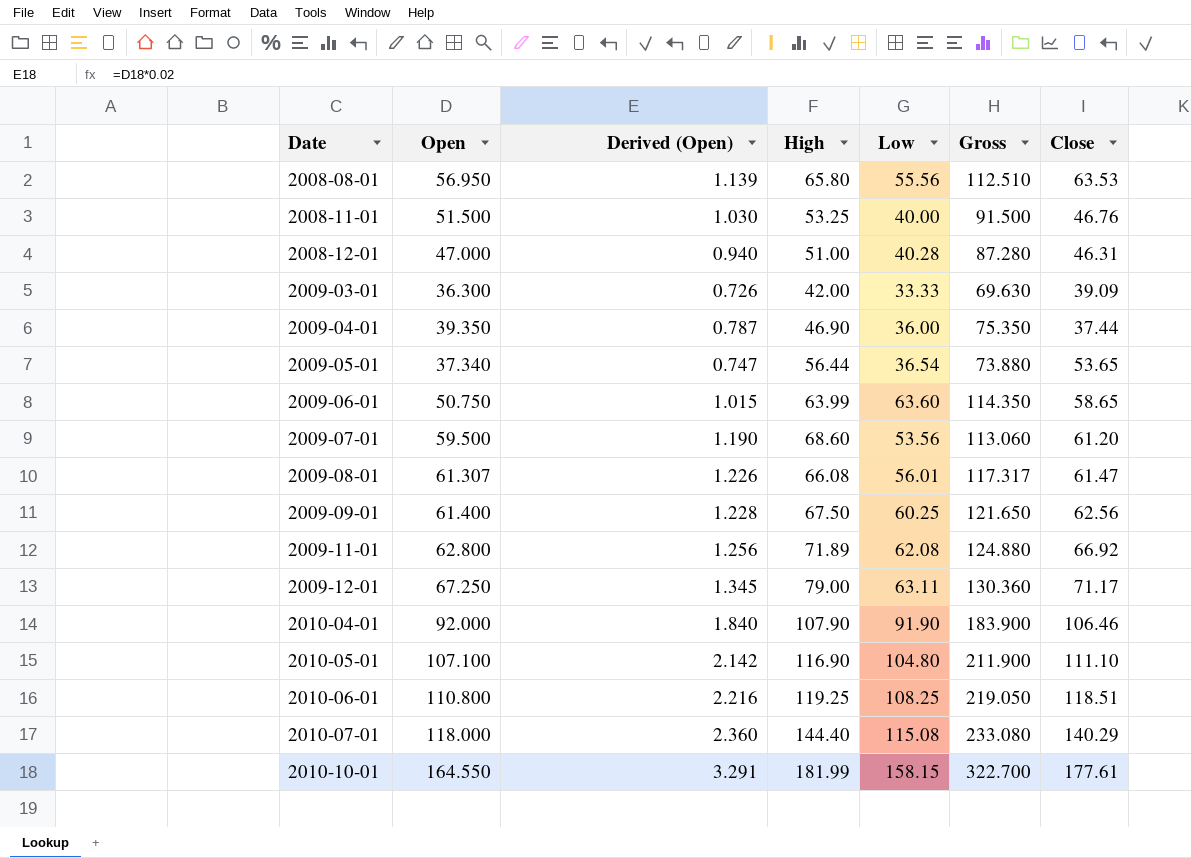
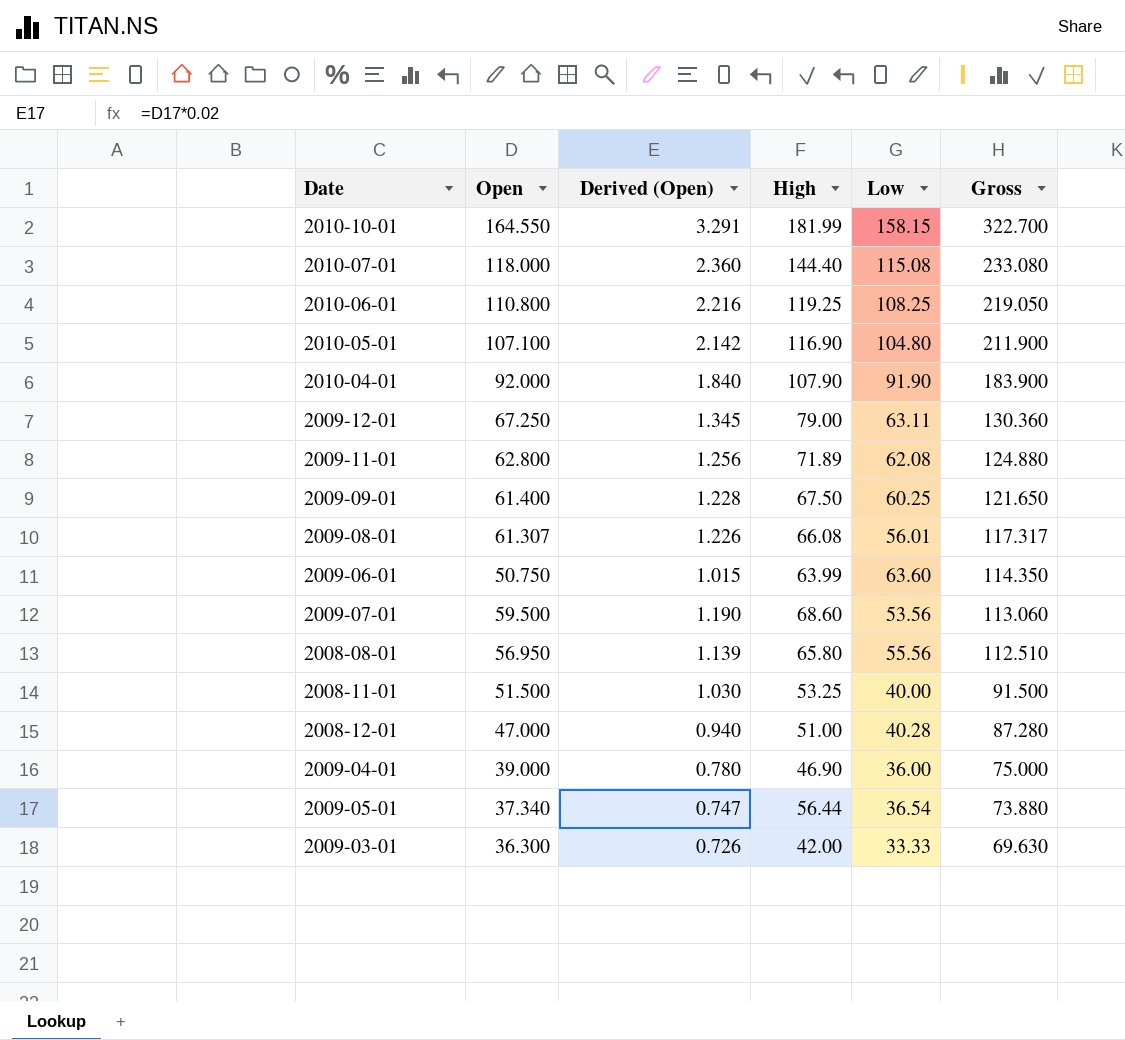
row order: Date ascending -> Gross descending
column Close | position: 7 -> none
2009-04-01 | Open: 39.350 -> 39.000
2009-04-01 | Derived (Open): 0.787 -> 0.780
2009-04-01 | Gross: 75.350 -> 75.000

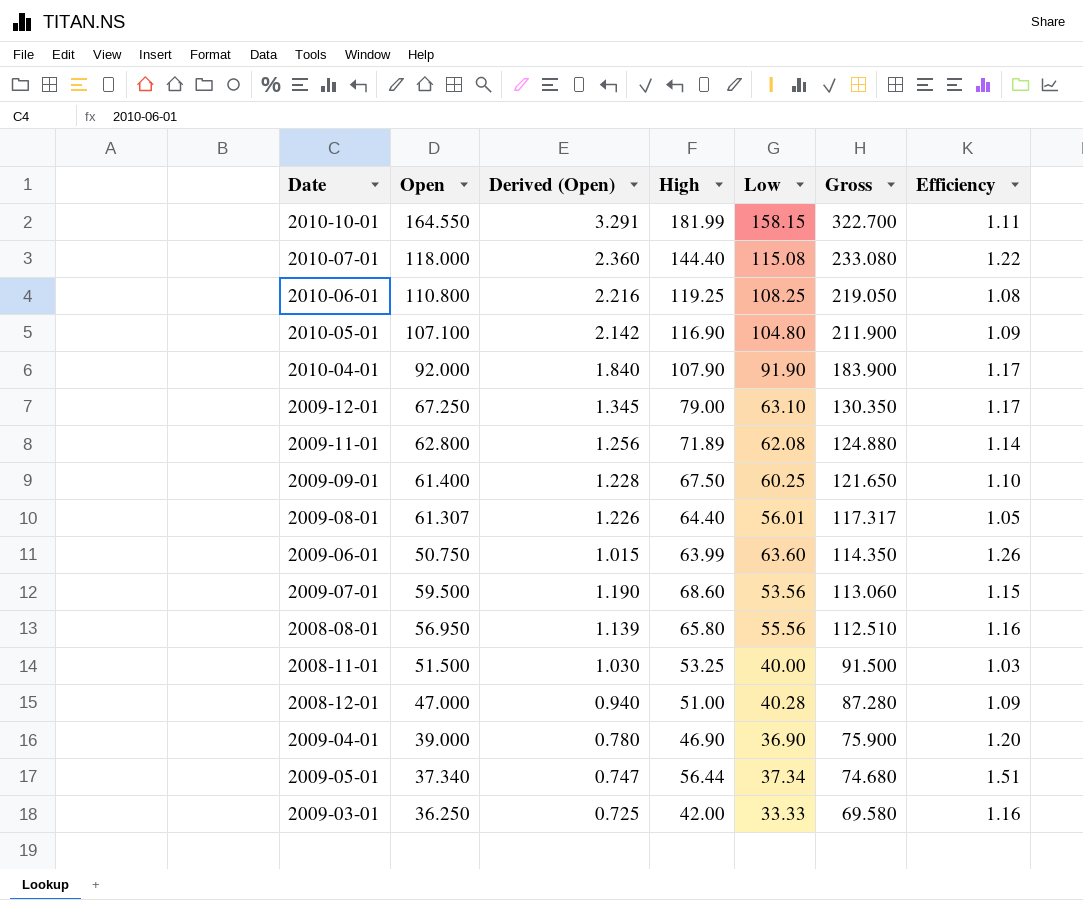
column Efficiency | formula: none -> [High] / [Open]
2009-12-01 | Low: 63.11 -> 63.10
2009-12-01 | Gross: 130.360 -> 130.350
2009-08-01 | High: 66.08 -> 64.40
2009-04-01 | Low: 36.00 -> 36.90
2009-04-01 | Gross: 75.000 -> 75.900
2009-05-01 | Low: 36.54 -> 37.34
2009-05-01 | Gross: 73.880 -> 74.680
2009-03-01 | Open: 36.300 -> 36.250
2009-03-01 | Derived (Open): 0.726 -> 0.725
2009-03-01 | Gross: 69.630 -> 69.580

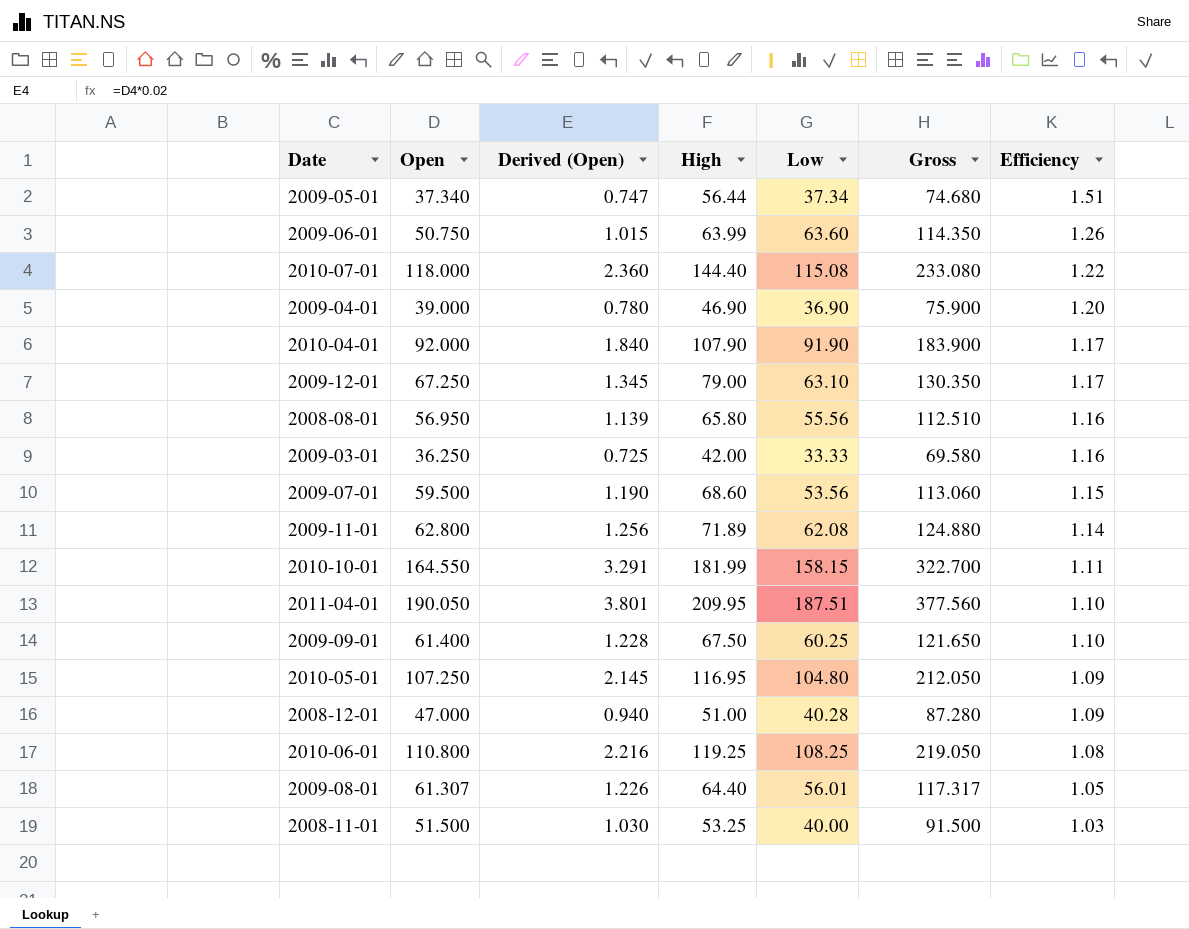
row order: Gross descending -> Efficiency descending
row 2011-04-01: none -> 190.050 | 3.801 | 209.95 | 187.51 | 377.560 | 1.10
2010-05-01 | Open: 107.100 -> 107.250
2010-05-01 | Derived (Open): 2.142 -> 2.145
2010-05-01 | High: 116.90 -> 116.95
2010-05-01 | Gross: 211.900 -> 212.050

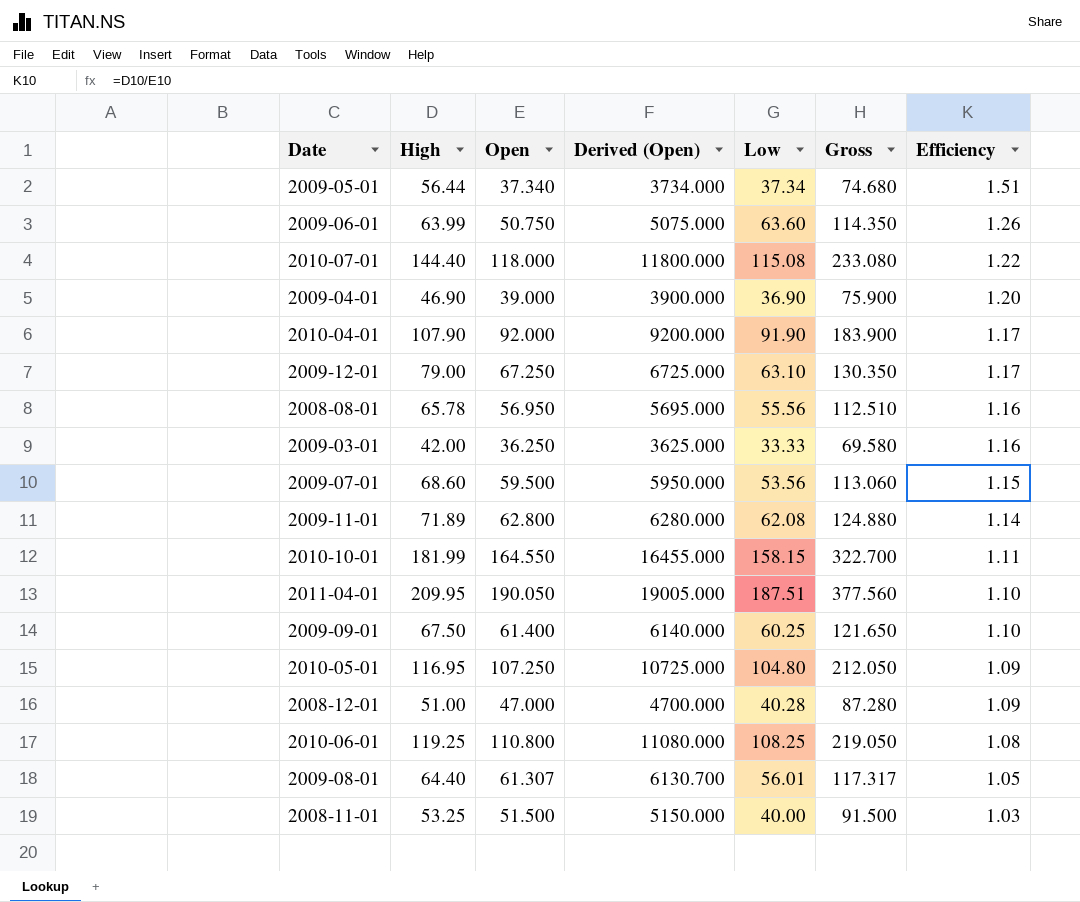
column High | position: 4 -> 2
column Derived (Open) | formula: [Open] * 0.02 -> [Open] * 100
2008-08-01 | High: 65.80 -> 65.78

